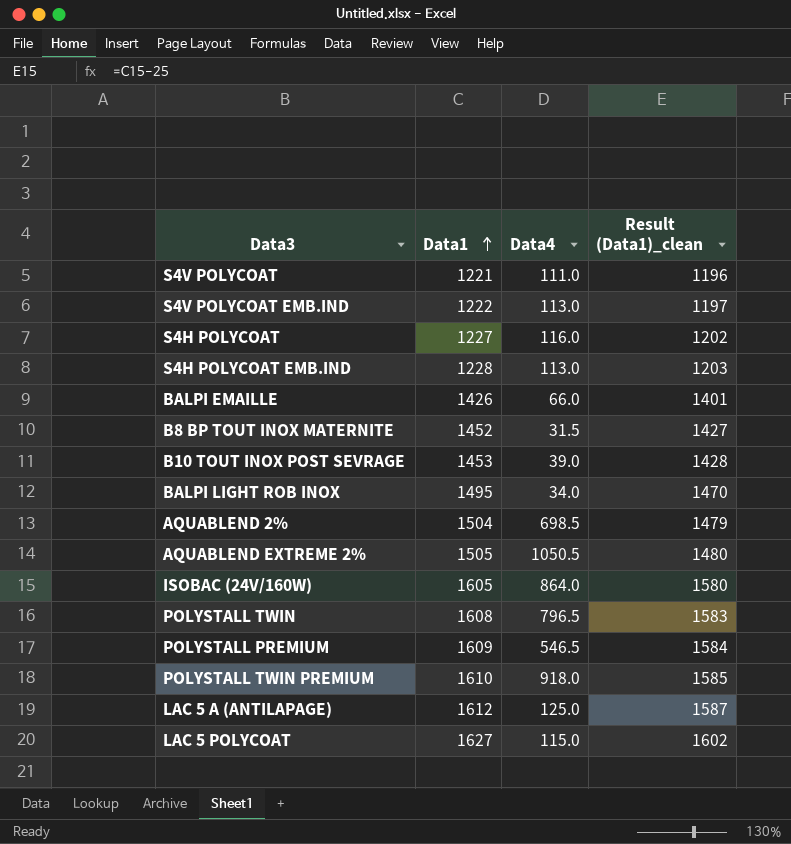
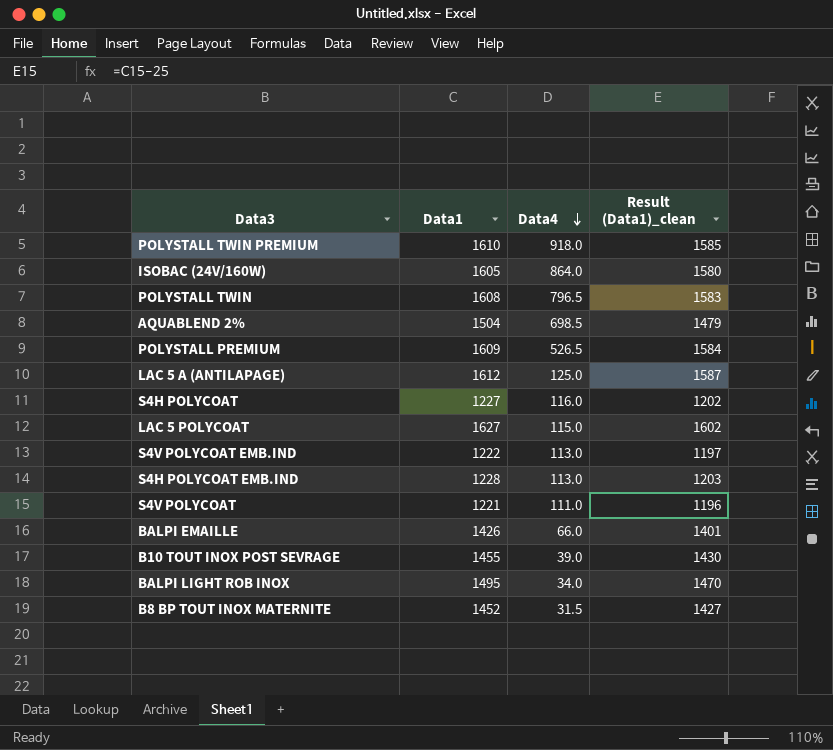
row order: Data1 ascending -> Data4 descending
row AQUABLEND EXTREME 2%: 1505 | 1050.5 | 1480 -> none
POLYSTALL PREMIUM | Data4: 546.5 -> 526.5
B10 TOUT INOX POST SEVRAGE | Data1: 1453 -> 1455
B10 TOUT INOX POST SEVRAGE | Result (Data1)_clean: 1428 -> 1430

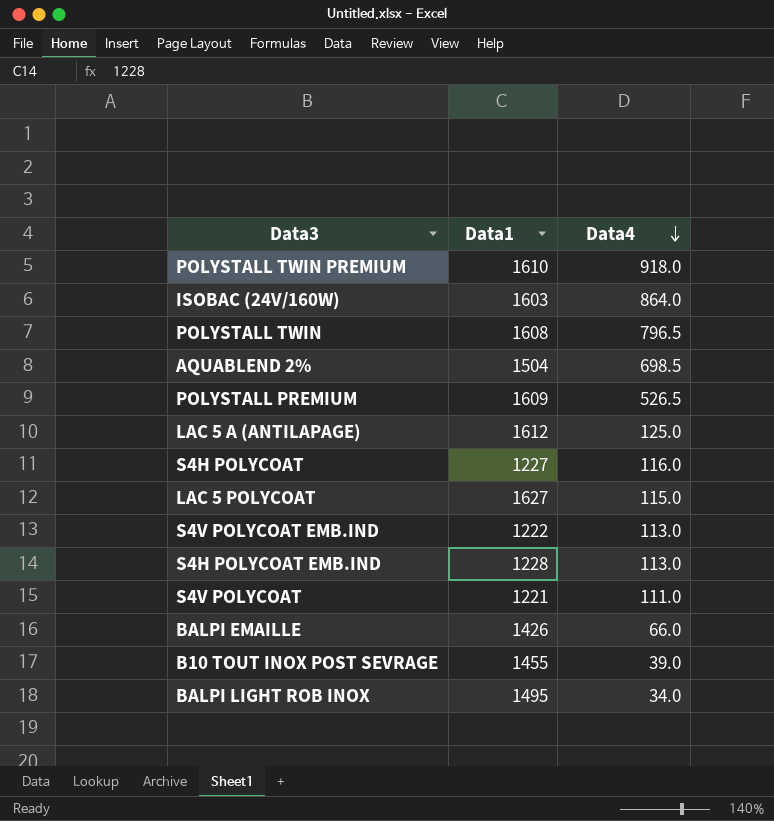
column Result (Data1)_clean | formula: [Data1] - 25 -> none
row B8 BP TOUT INOX MATERNITE: 1452 | 31.5 | 1427 -> none
ISOBAC (24V/160W) | Data1: 1605 -> 1603

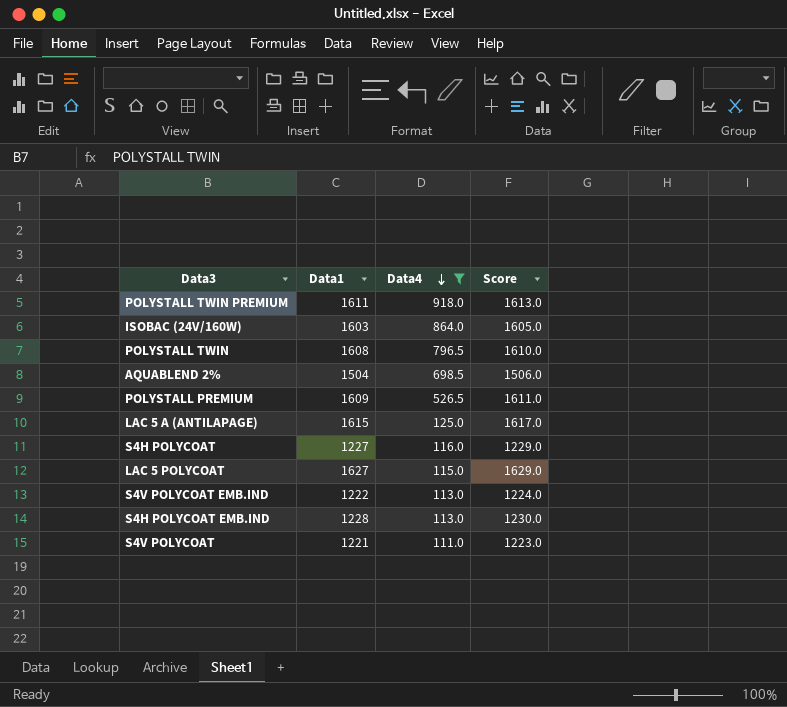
filter: none -> Data4 >= 111.0
column Score | formula: none -> [Data1] + 2
POLYSTALL TWIN PREMIUM | Data1: 1610 -> 1611
LAC 5 A (ANTILAPAGE) | Data1: 1612 -> 1615

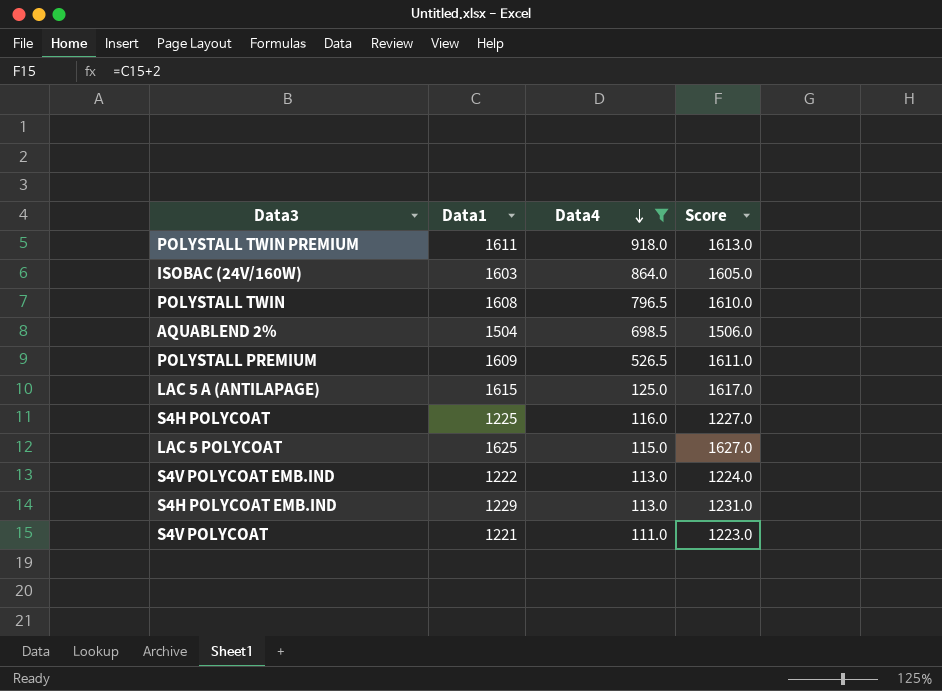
S4H POLYCOAT | Data1: 1227 -> 1225
S4H POLYCOAT | Score: 1229.0 -> 1227.0
LAC 5 POLYCOAT | Data1: 1627 -> 1625
LAC 5 POLYCOAT | Score: 1629.0 -> 1627.0
S4H POLYCOAT EMB.IND | Data1: 1228 -> 1229
S4H POLYCOAT EMB.IND | Score: 1230.0 -> 1231.0

